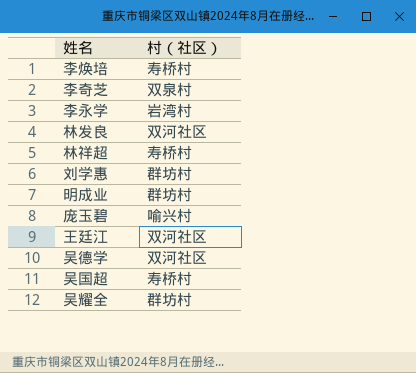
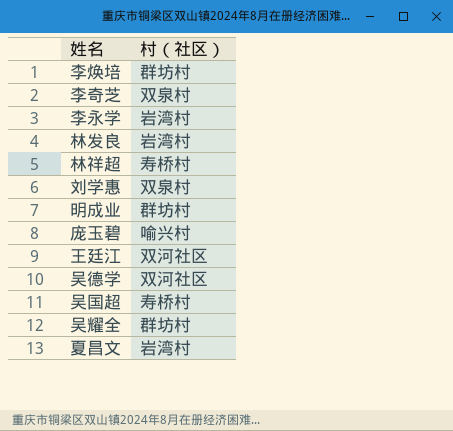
李焕培 | 村（社区）: 寿桥村 -> 群坊村
林发良 | 村（社区）: 双河社区 -> 岩湾村
刘学惠 | 村（社区）: 群坊村 -> 双泉村
row 夏昌文: none -> 岩湾村

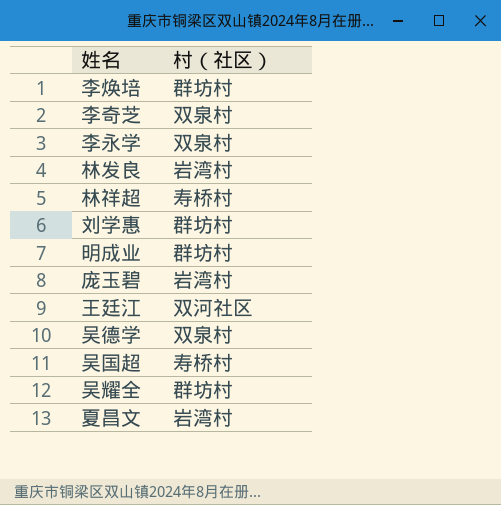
李永学 | 村（社区）: 岩湾村 -> 双泉村
刘学惠 | 村（社区）: 双泉村 -> 群坊村
庞玉碧 | 村（社区）: 喻兴村 -> 岩湾村
吴德学 | 村（社区）: 双河社区 -> 双泉村

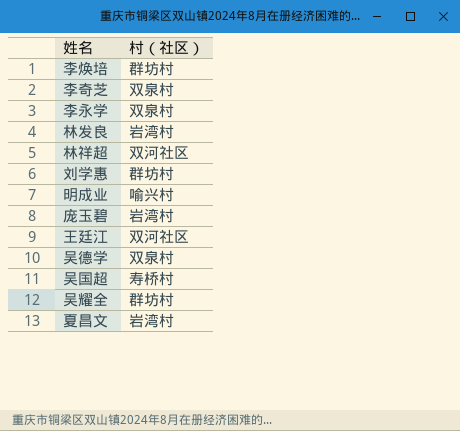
林祥超 | 村（社区）: 寿桥村 -> 双河社区
明成业 | 村（社区）: 群坊村 -> 喻兴村

